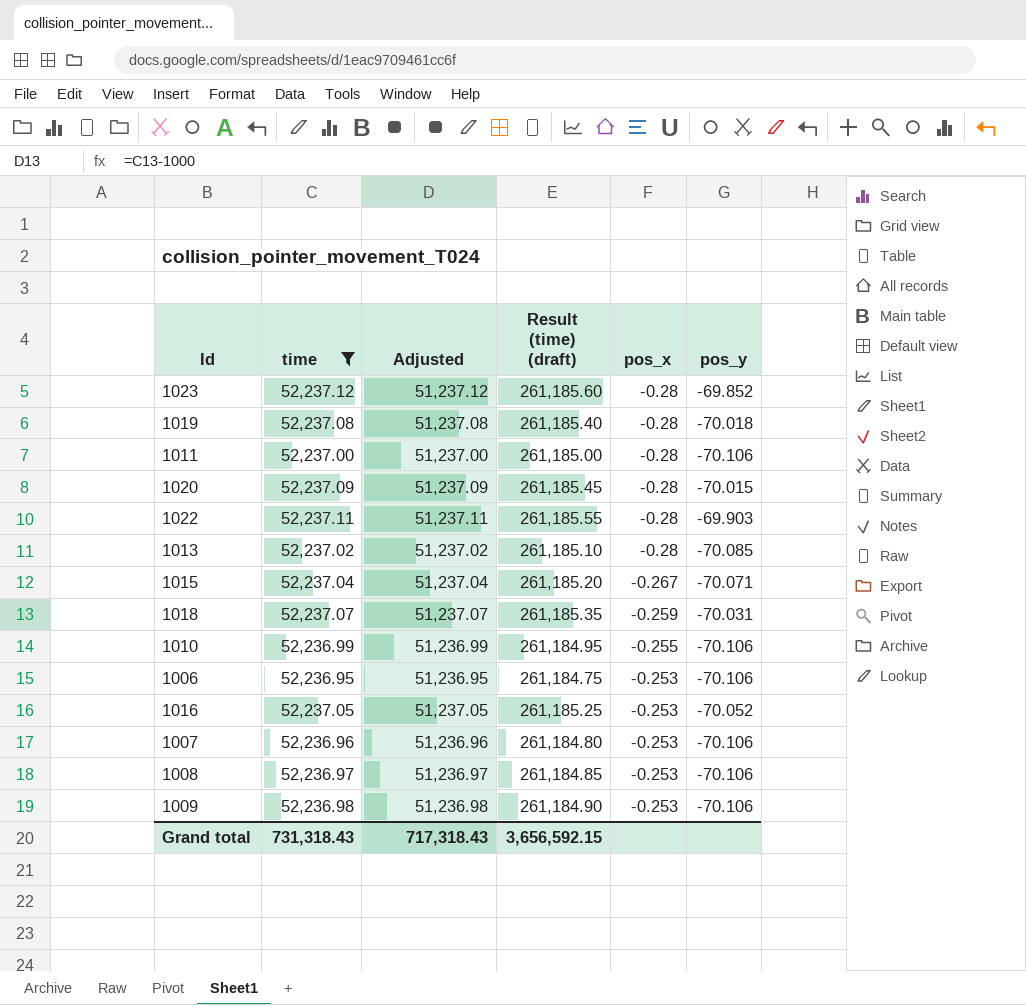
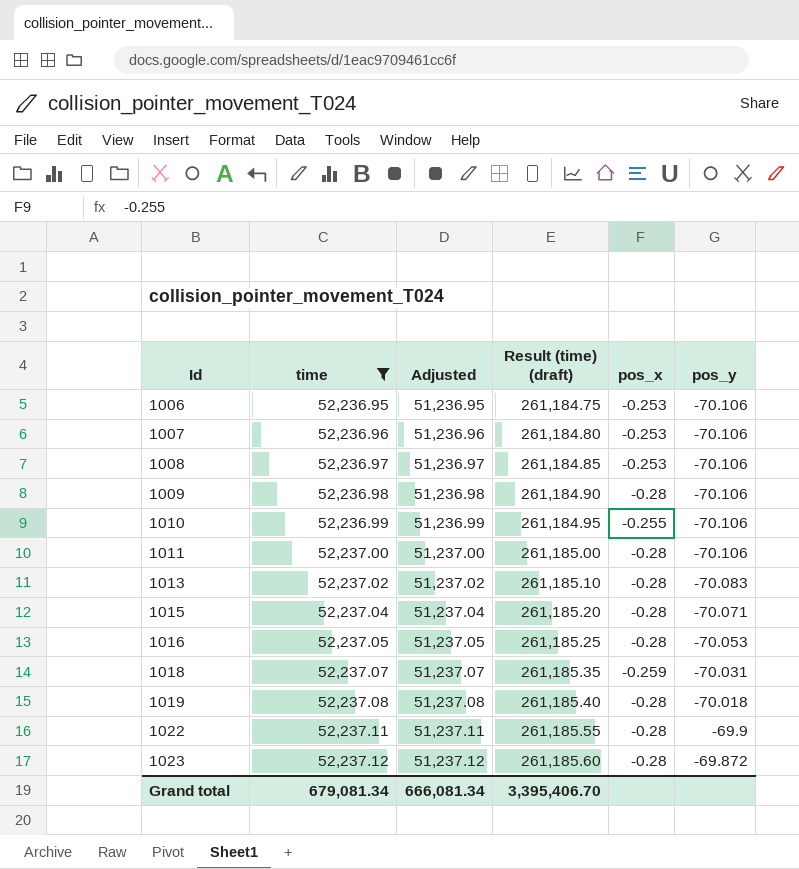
row order: pos_x ascending -> Id ascending
row 1020: 52,237.09 | 51,237.09 | 261,185.45 | -0.28 | -70.015 -> none
1009 | pos_x: -0.253 -> -0.28
1013 | pos_y: -70.085 -> -70.083
1015 | pos_x: -0.267 -> -0.28
1016 | pos_x: -0.253 -> -0.28
1016 | pos_y: -70.052 -> -70.053
1022 | pos_y: -69.903 -> -69.9
1023 | pos_y: -69.852 -> -69.872
Grand total | time: 731,318.43 -> 679,081.34
Grand total | Adjusted: 717,318.43 -> 666,081.34
Grand total | Result (time) (draft): 3,656,592.15 -> 3,395,406.70

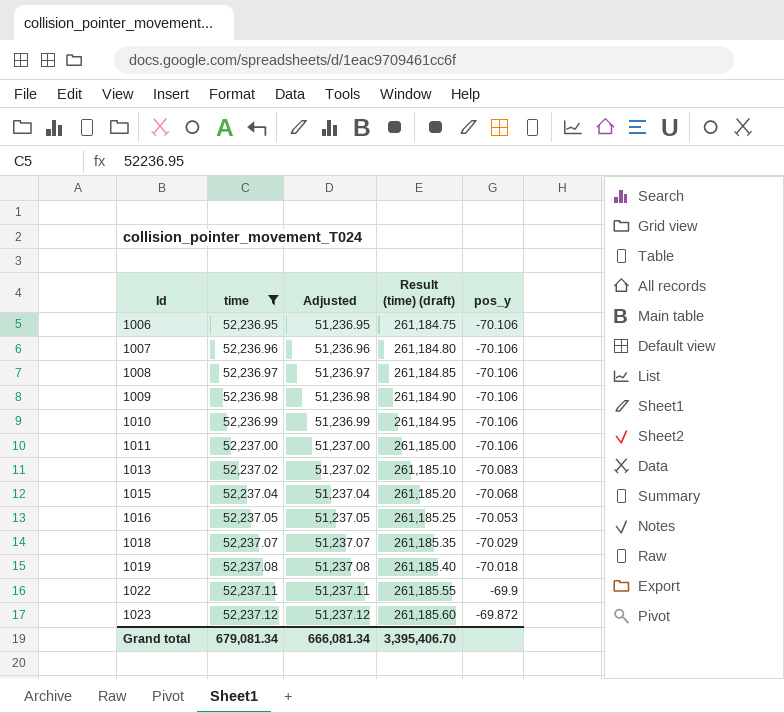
column pos_x | position: 5 -> none
1015 | pos_y: -70.071 -> -70.068
1018 | pos_y: -70.031 -> -70.029

